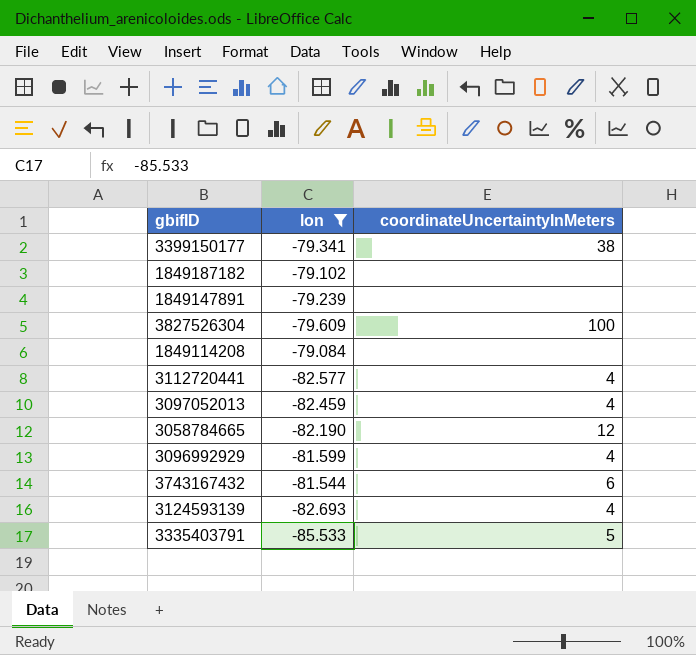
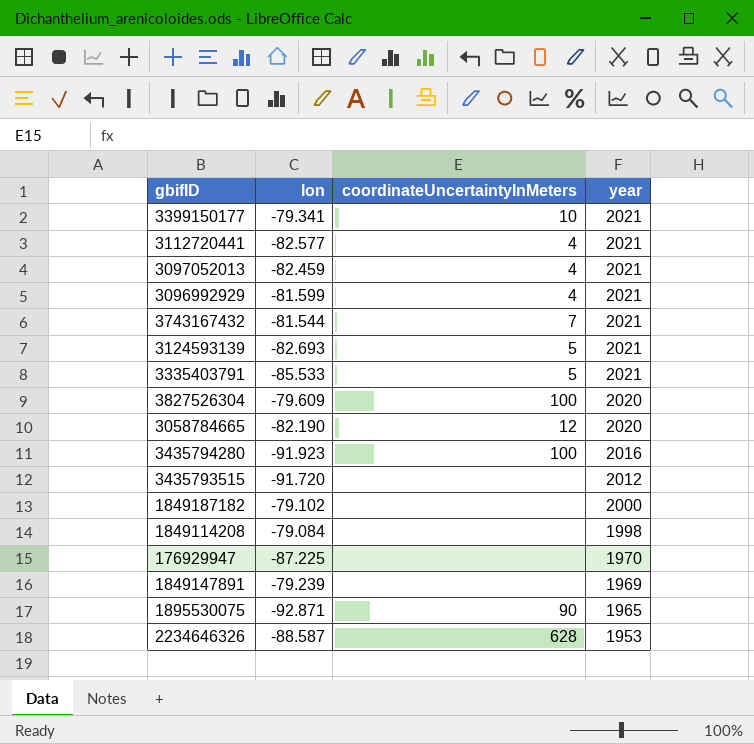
filter: lon >= -85.533 -> none
row order: none -> year descending
column year | position: none -> 4
3399150177 | coordinateUncertaintyInMeters: 38 -> 10
3743167432 | coordinateUncertaintyInMeters: 6 -> 7
3124593139 | coordinateUncertaintyInMeters: 4 -> 5

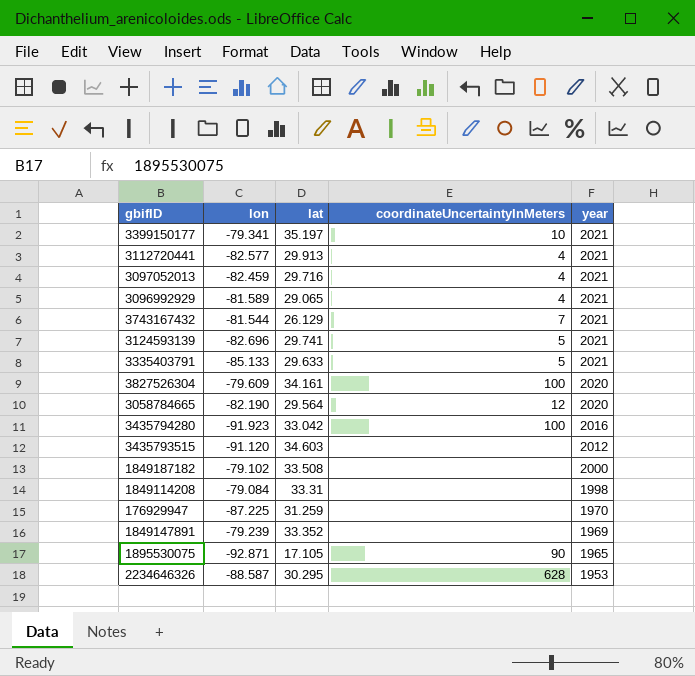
column lat | position: none -> 3
3096992929 | lon: -81.599 -> -81.589
3124593139 | lon: -82.693 -> -82.696
3335403791 | lon: -85.533 -> -85.133
3435793515 | lon: -91.720 -> -91.120

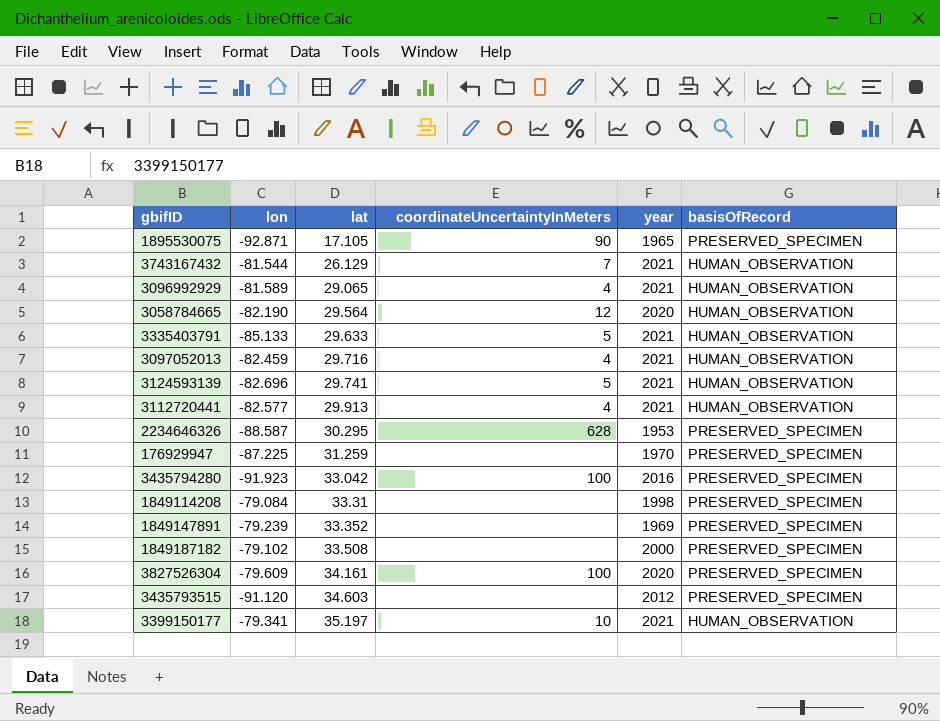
row order: year descending -> lat ascending
column basisOfRecord | position: none -> 6

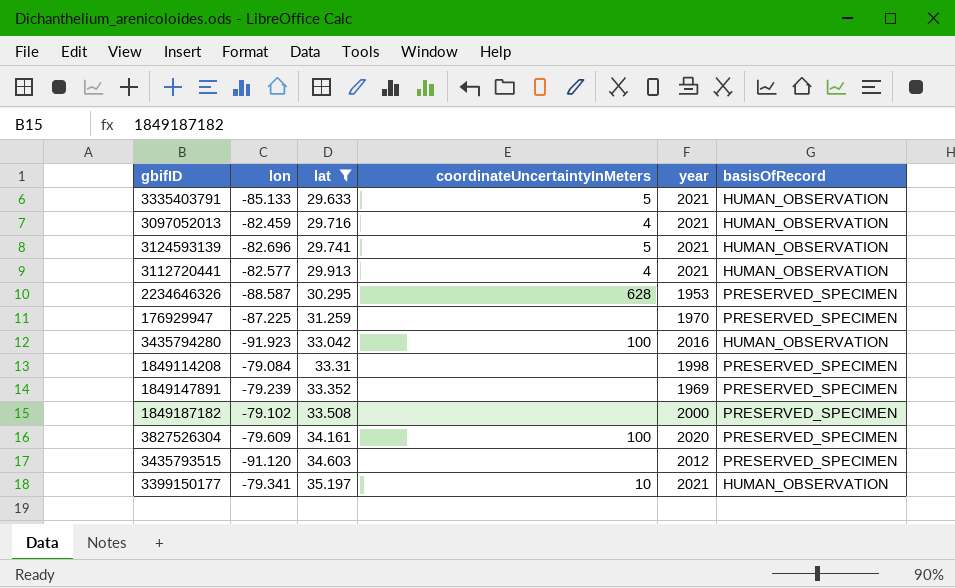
filter: none -> lat >= 29.633
3435794280 | basisOfRecord: PRESERVED_SPECIMEN -> HUMAN_OBSERVATION

